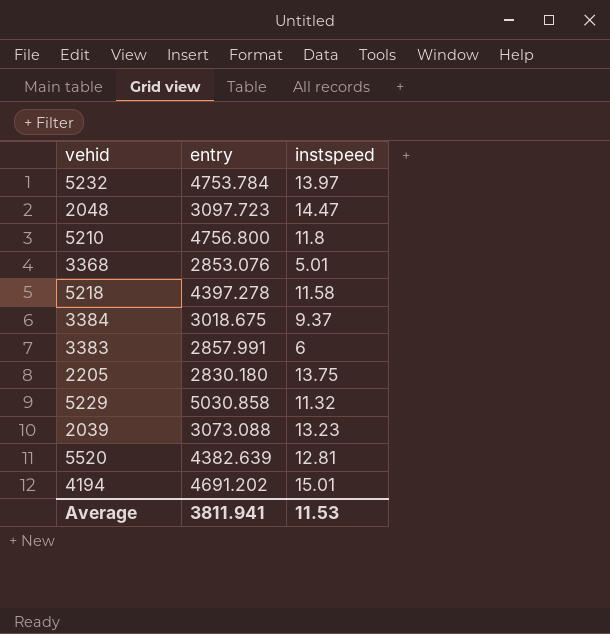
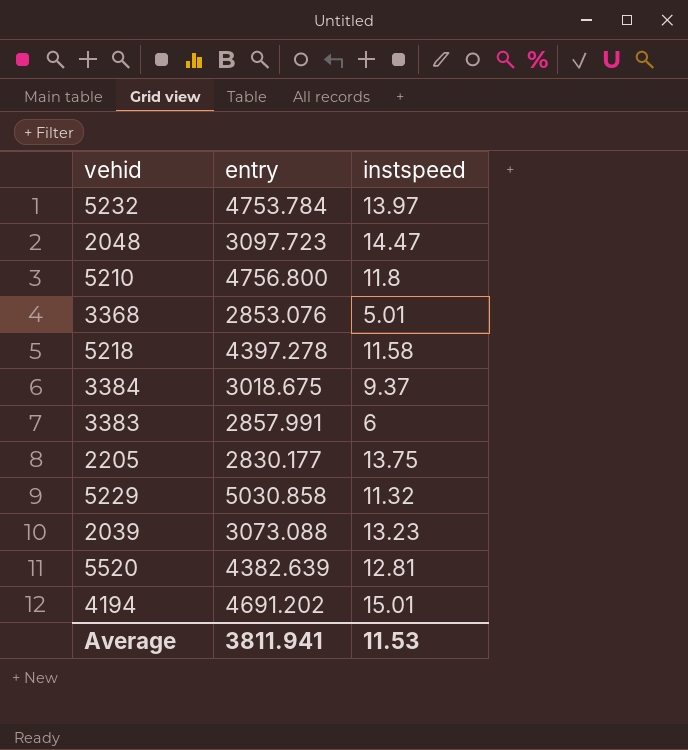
2205 | entry: 2830.180 -> 2830.177

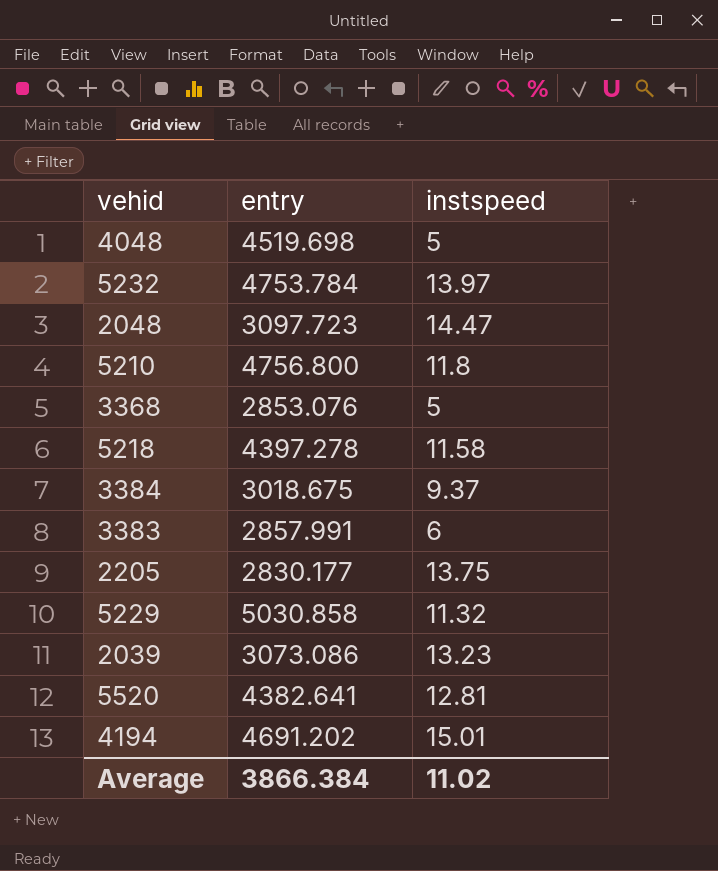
row 4048: none -> 4519.698 | 5
3368 | instspeed: 5.01 -> 5
2039 | entry: 3073.088 -> 3073.086
5520 | entry: 4382.639 -> 4382.641
Average | entry: 3811.941 -> 3866.384
Average | instspeed: 11.53 -> 11.02

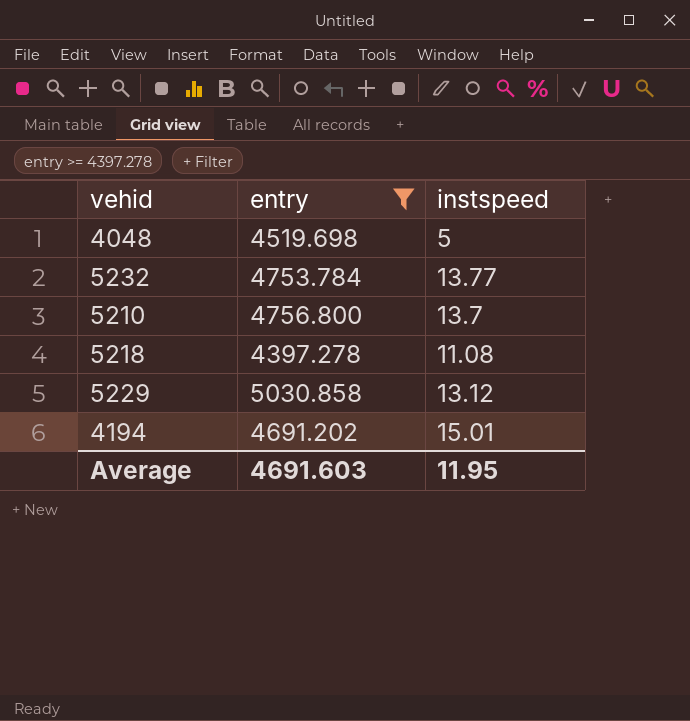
filter: none -> entry >= 4397.278
5232 | instspeed: 13.97 -> 13.77
5210 | instspeed: 11.8 -> 13.7
5218 | instspeed: 11.58 -> 11.08
5229 | instspeed: 11.32 -> 13.12
Average | entry: 3866.384 -> 4691.603
Average | instspeed: 11.02 -> 11.95

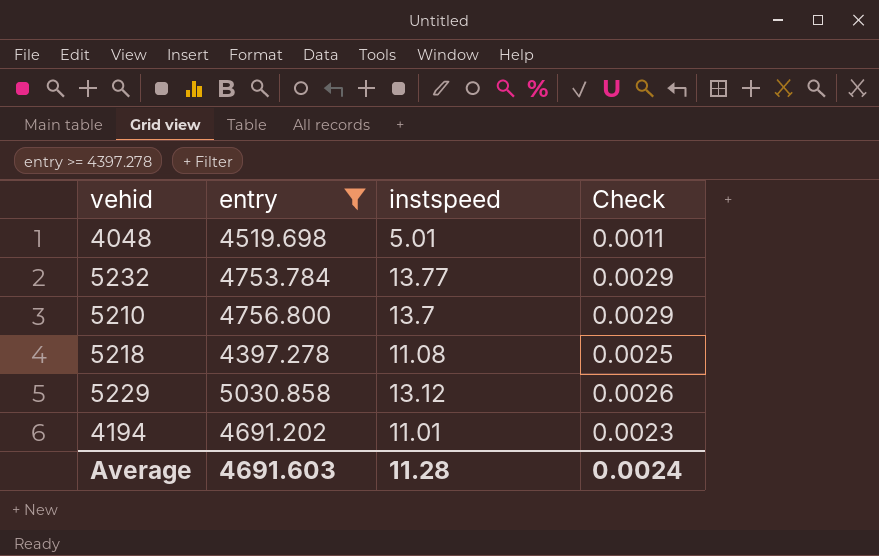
column Check | formula: none -> [instspeed] / [entry]
4048 | instspeed: 5 -> 5.01
4194 | instspeed: 15.01 -> 11.01
Average | instspeed: 11.95 -> 11.28

